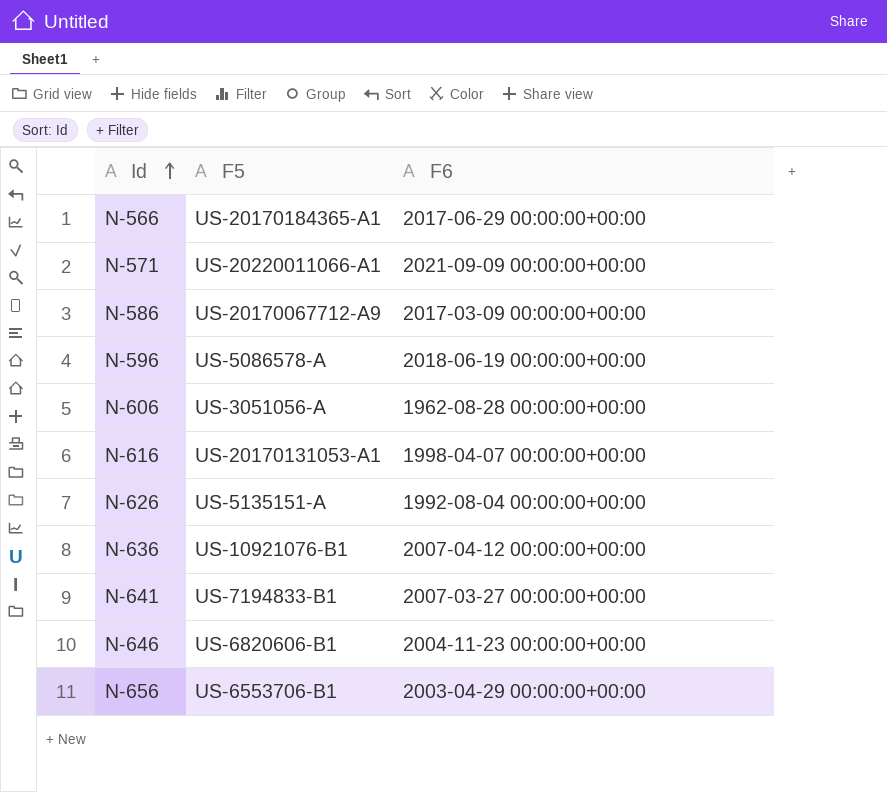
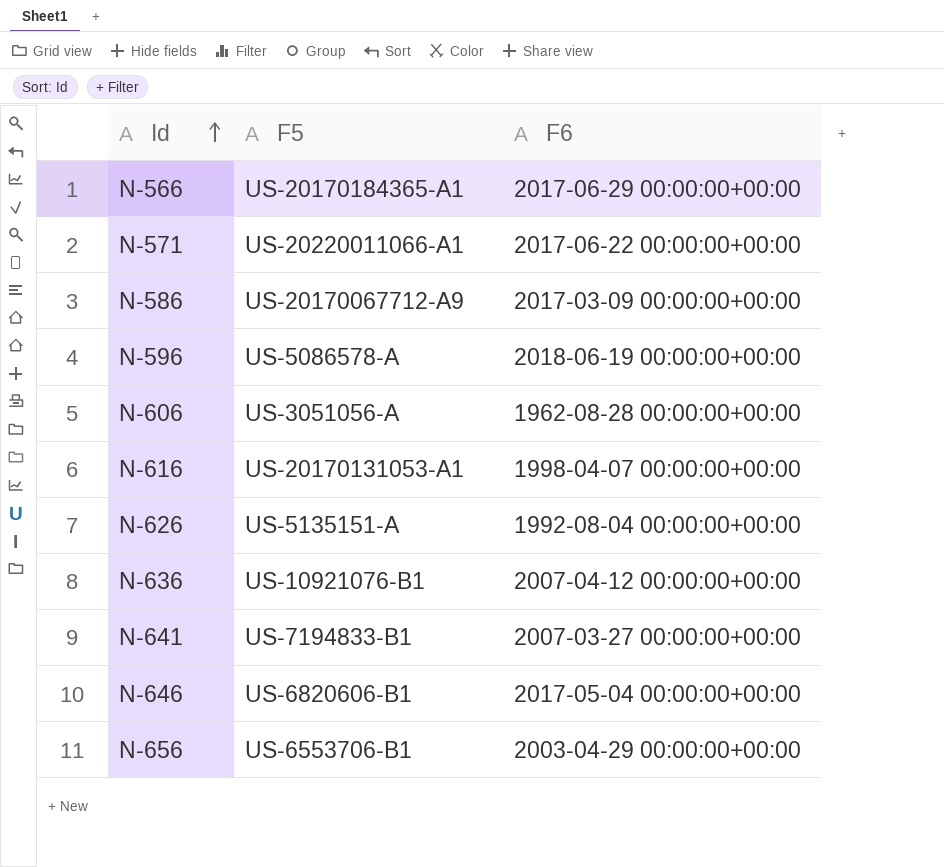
N-571 | F6: 2021-09-09 00:00:00+00:00 -> 2017-06-22 00:00:00+00:00
N-646 | F6: 2004-11-23 00:00:00+00:00 -> 2017-05-04 00:00:00+00:00

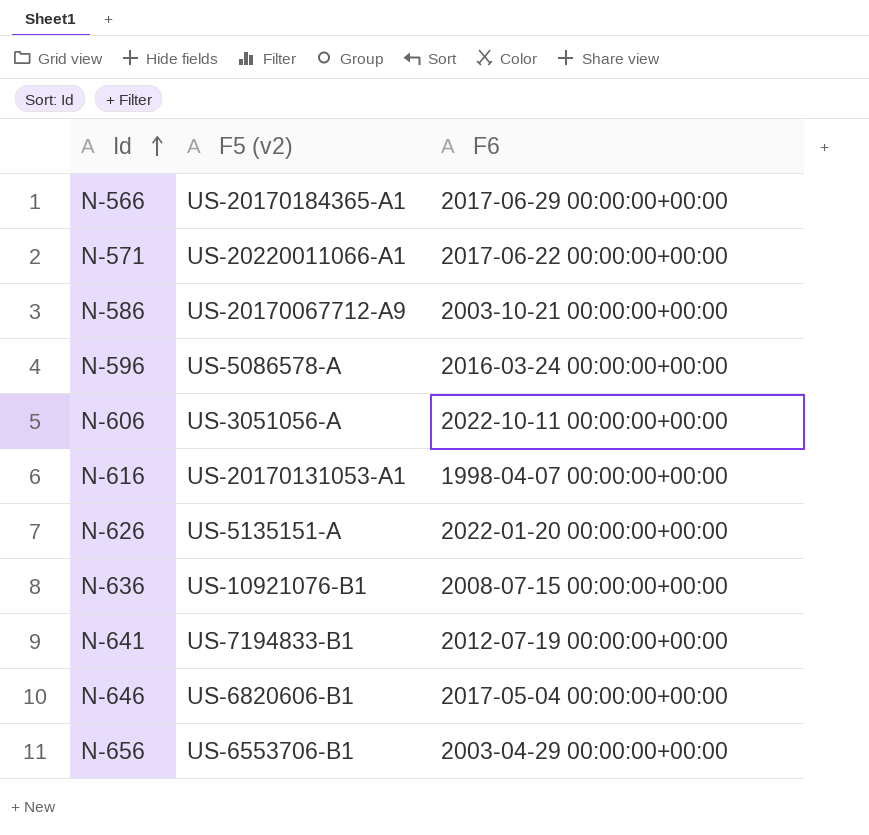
column name: F5 -> F5 (v2)
N-586 | F6: 2017-03-09 00:00:00+00:00 -> 2003-10-21 00:00:00+00:00
N-596 | F6: 2018-06-19 00:00:00+00:00 -> 2016-03-24 00:00:00+00:00
N-606 | F6: 1962-08-28 00:00:00+00:00 -> 2022-10-11 00:00:00+00:00
N-626 | F6: 1992-08-04 00:00:00+00:00 -> 2022-01-20 00:00:00+00:00
N-636 | F6: 2007-04-12 00:00:00+00:00 -> 2008-07-15 00:00:00+00:00
N-641 | F6: 2007-03-27 00:00:00+00:00 -> 2012-07-19 00:00:00+00:00

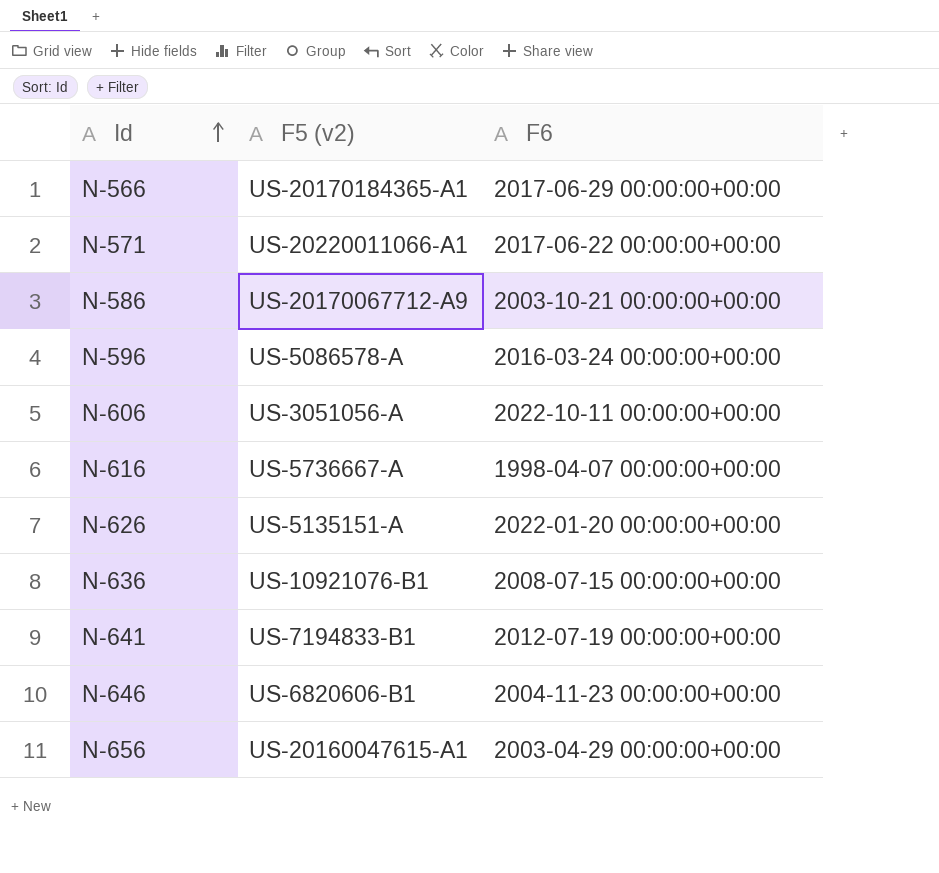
N-616 | F5 (v2): US-20170131053-A1 -> US-5736667-A
N-646 | F6: 2017-05-04 00:00:00+00:00 -> 2004-11-23 00:00:00+00:00
N-656 | F5 (v2): US-6553706-B1 -> US-20160047615-A1

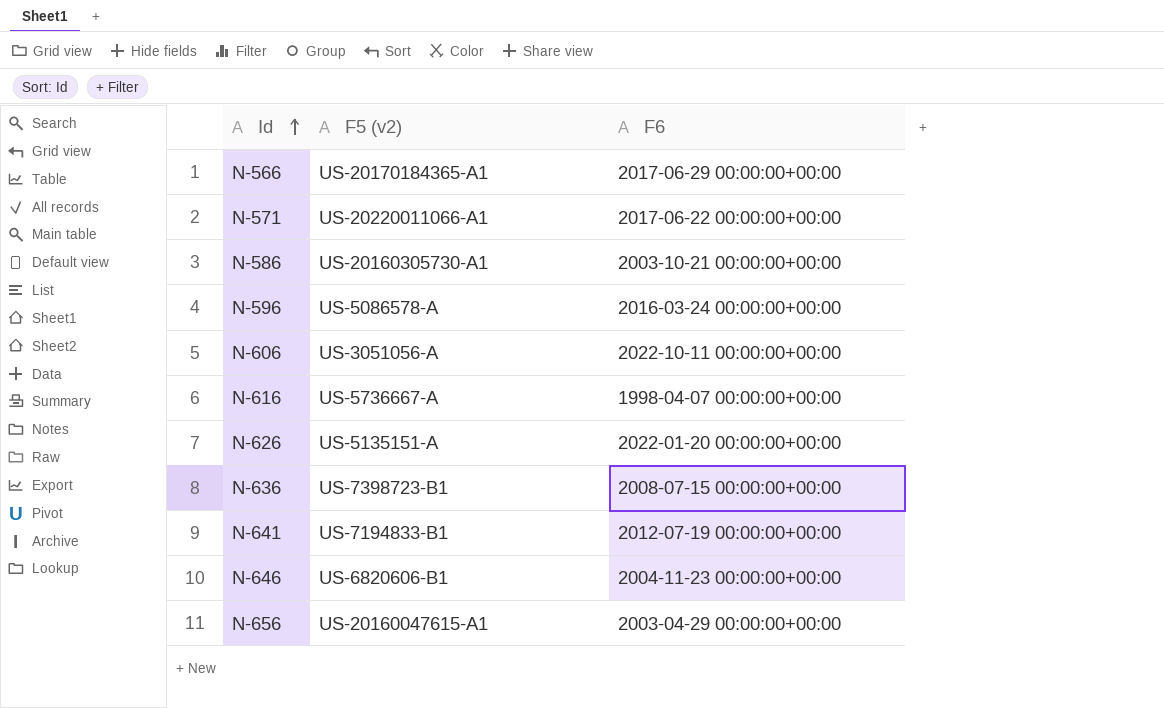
N-586 | F5 (v2): US-20170067712-A9 -> US-20160305730-A1
N-636 | F5 (v2): US-10921076-B1 -> US-7398723-B1

